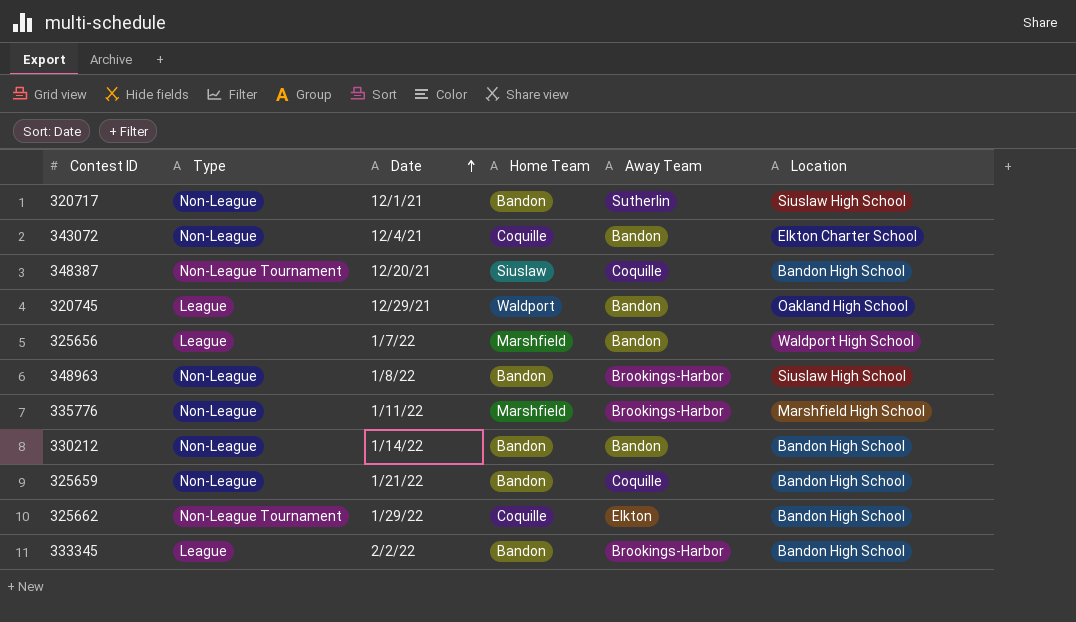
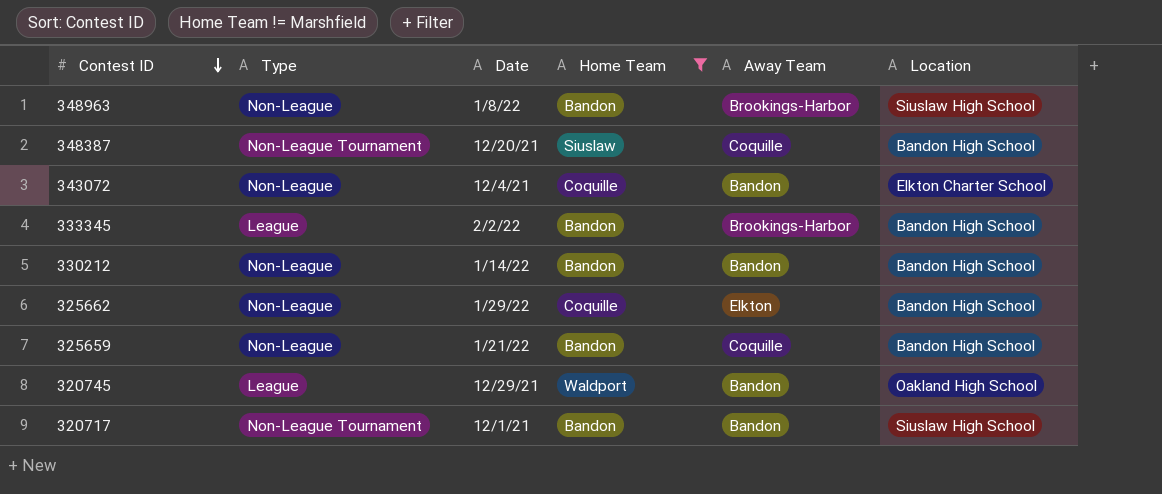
filter: none -> Home Team != Marshfield
row order: Date ascending -> Contest ID descending
325662 | Type: Non-League Tournament -> Non-League
320717 | Type: Non-League -> Non-League Tournament
320717 | Away Team: Sutherlin -> Bandon

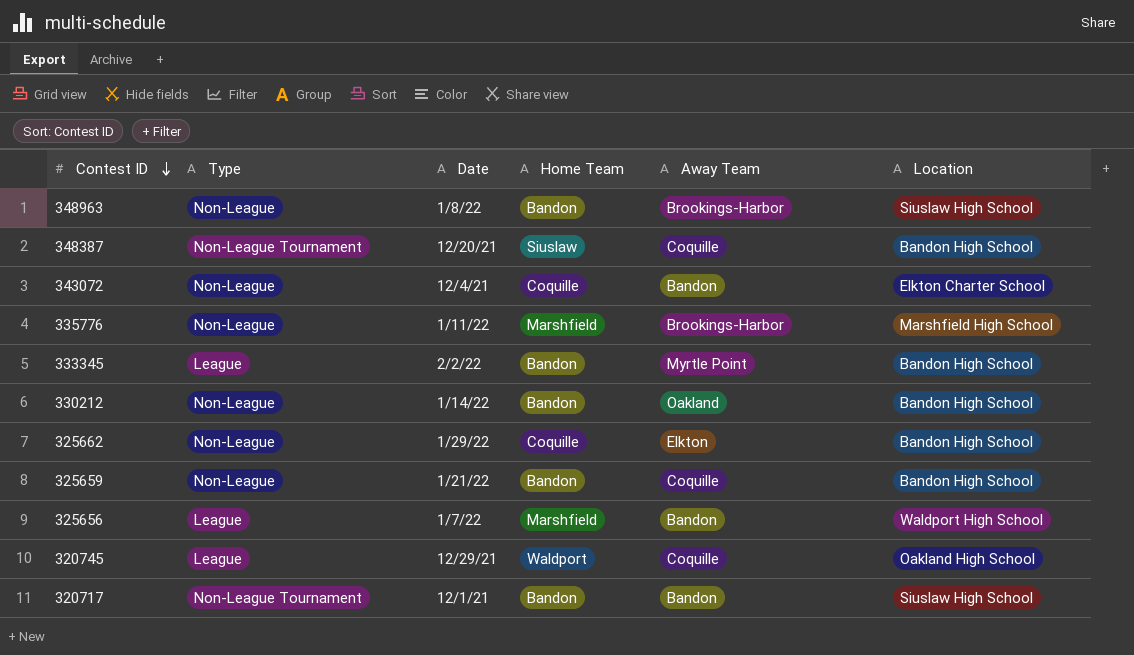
filter: Home Team != Marshfield -> none
333345 | Away Team: Brookings-Harbor -> Myrtle Point
330212 | Away Team: Bandon -> Oakland
320745 | Away Team: Bandon -> Coquille

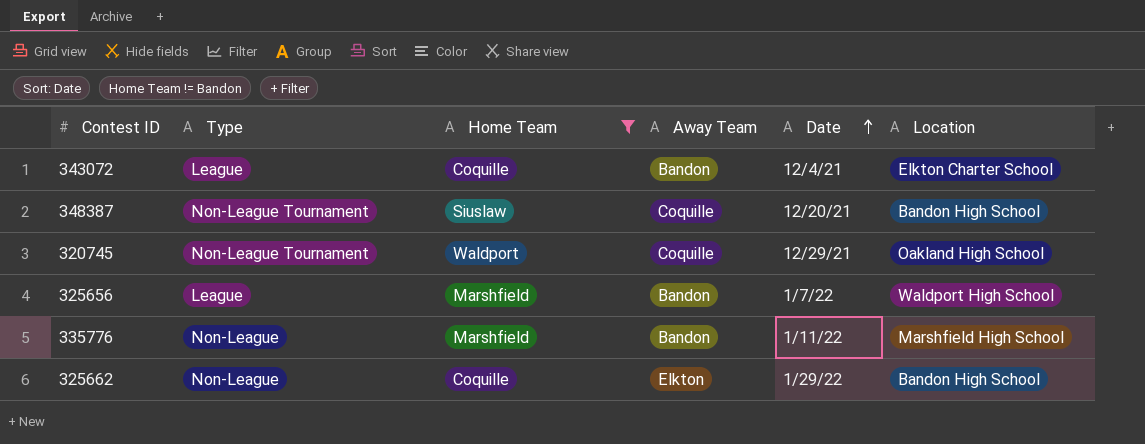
filter: none -> Home Team != Bandon
row order: Contest ID descending -> Date ascending
column Date | position: 3 -> 5
343072 | Type: Non-League -> League
320745 | Type: League -> Non-League Tournament
335776 | Away Team: Brookings-Harbor -> Bandon

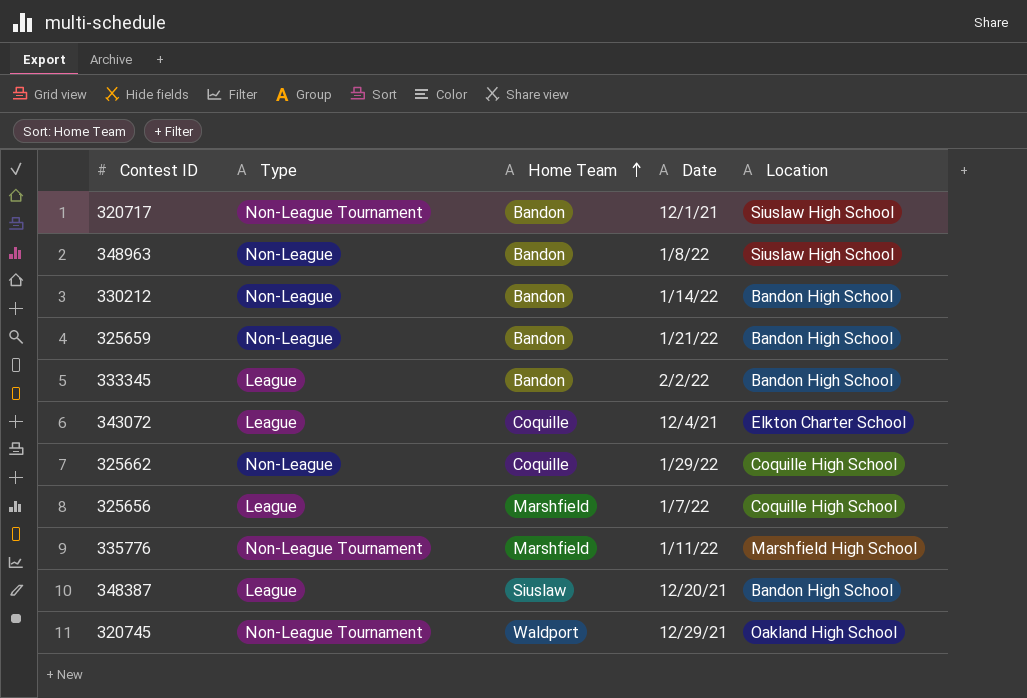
filter: Home Team != Bandon -> none
row order: Date ascending -> Home Team ascending
column Away Team | position: 4 -> none
325662 | Location: Bandon High School -> Coquille High School
325656 | Location: Waldport High School -> Coquille High School
335776 | Type: Non-League -> Non-League Tournament
348387 | Type: Non-League Tournament -> League

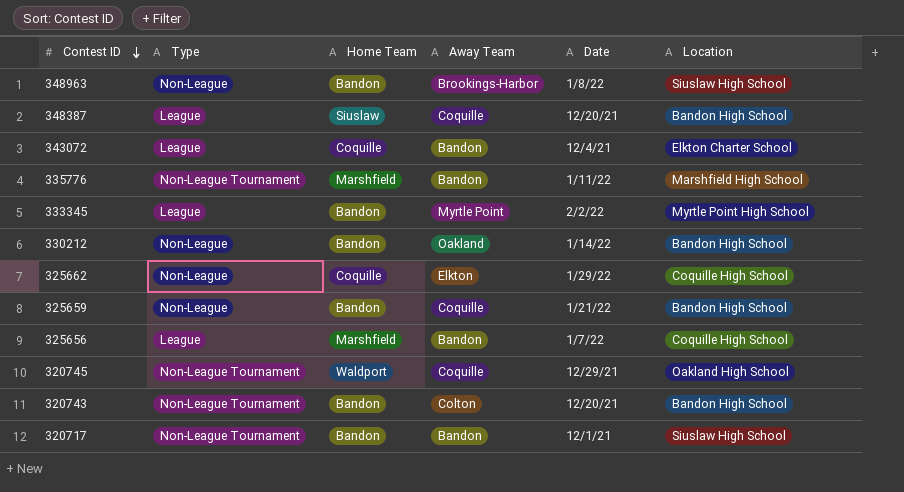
row order: Home Team ascending -> Contest ID descending
column Away Team | position: none -> 4
333345 | Location: Bandon High School -> Myrtle Point High School
row 320743: none -> Non-League Tournament | Bandon | Colton | 12/20/21 | Bandon High School

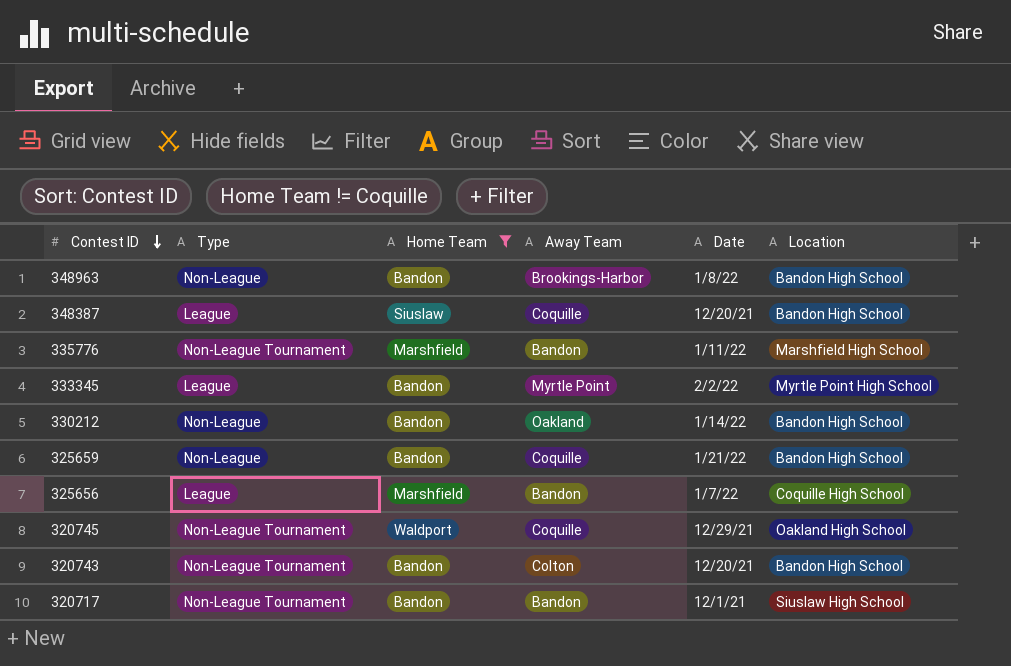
filter: none -> Home Team != Coquille
348963 | Location: Siuslaw High School -> Bandon High School

